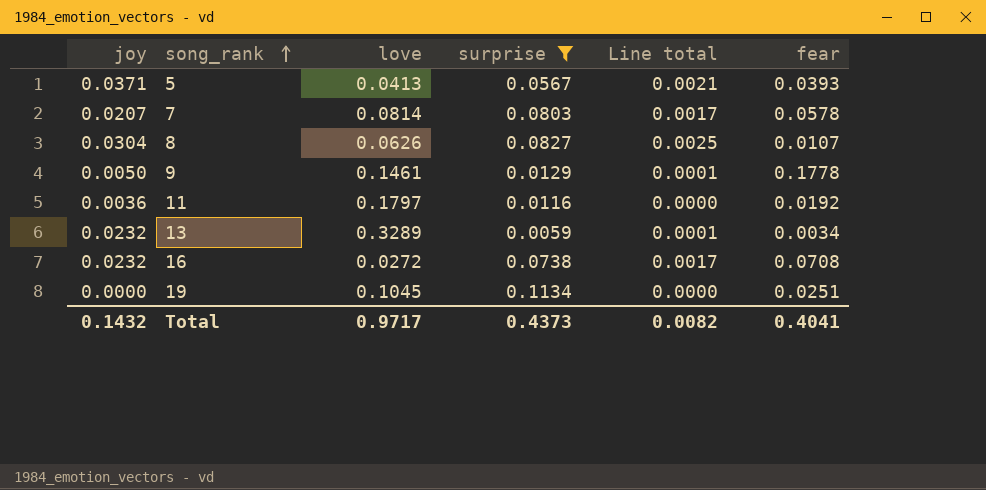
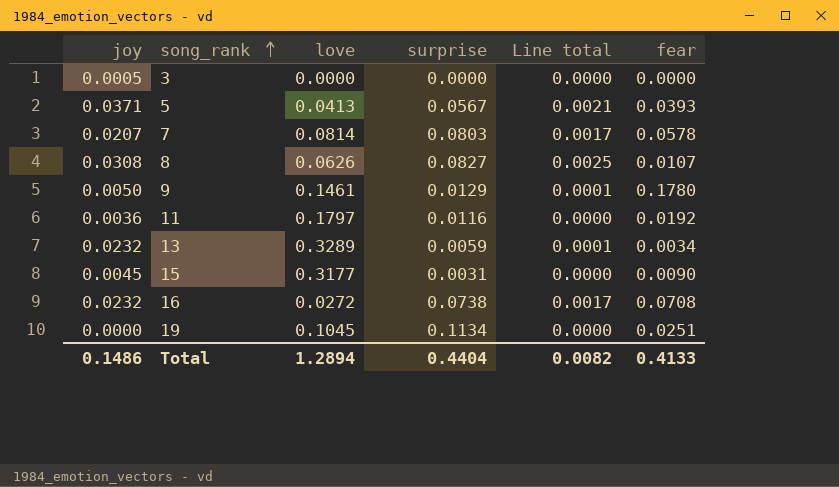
filter: surprise >= 0.0059 -> none
8 | joy: 0.0304 -> 0.0308
9 | fear: 0.1778 -> 0.1780
Total | joy: 0.1432 -> 0.1486
Total | love: 0.9717 -> 1.2894
Total | surprise: 0.4373 -> 0.4404
Total | fear: 0.4041 -> 0.4133

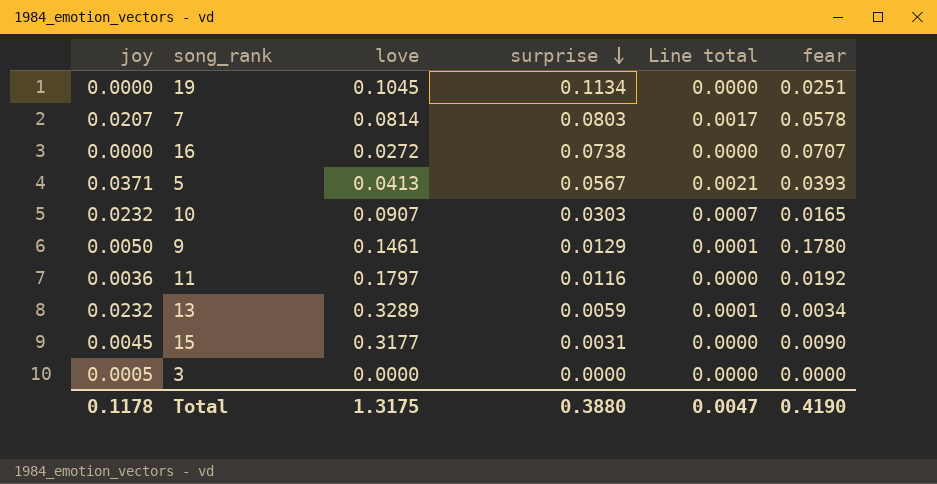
row order: song_rank ascending -> surprise descending
row 8: 0.0308 | 0.0626 | 0.0827 | 0.0025 | 0.0107 -> none
16 | joy: 0.0232 -> 0.0000
16 | Line total: 0.0017 -> 0.0000
16 | fear: 0.0708 -> 0.0707
row 10: none -> 0.0232 | 0.0907 | 0.0303 | 0.0007 | 0.0165
Total | joy: 0.1486 -> 0.1178
Total | love: 1.2894 -> 1.3175
Total | surprise: 0.4404 -> 0.3880
Total | Line total: 0.0082 -> 0.0047
Total | fear: 0.4133 -> 0.4190

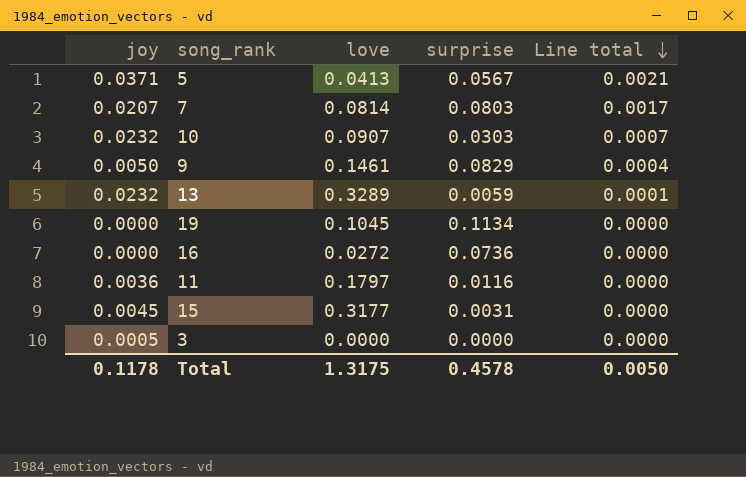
row order: surprise descending -> Line total descending
column fear | position: 6 -> none
9 | surprise: 0.0129 -> 0.0829
9 | Line total: 0.0001 -> 0.0004
16 | surprise: 0.0738 -> 0.0736
Total | surprise: 0.3880 -> 0.4578
Total | Line total: 0.0047 -> 0.0050

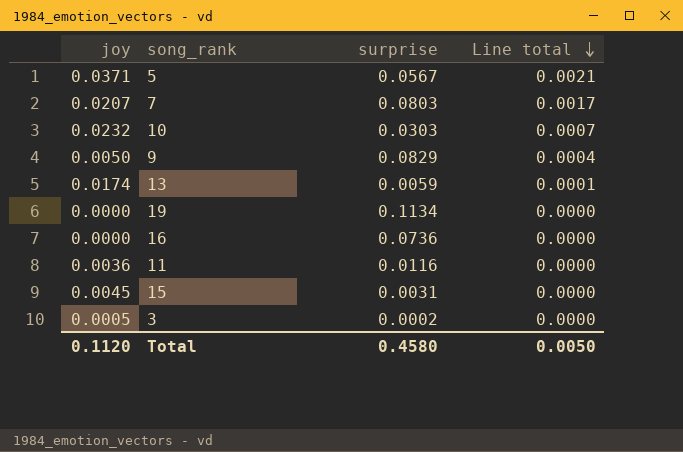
column love | position: 3 -> none
13 | joy: 0.0232 -> 0.0174
3 | surprise: 0.0000 -> 0.0002
Total | joy: 0.1178 -> 0.1120
Total | surprise: 0.4578 -> 0.4580

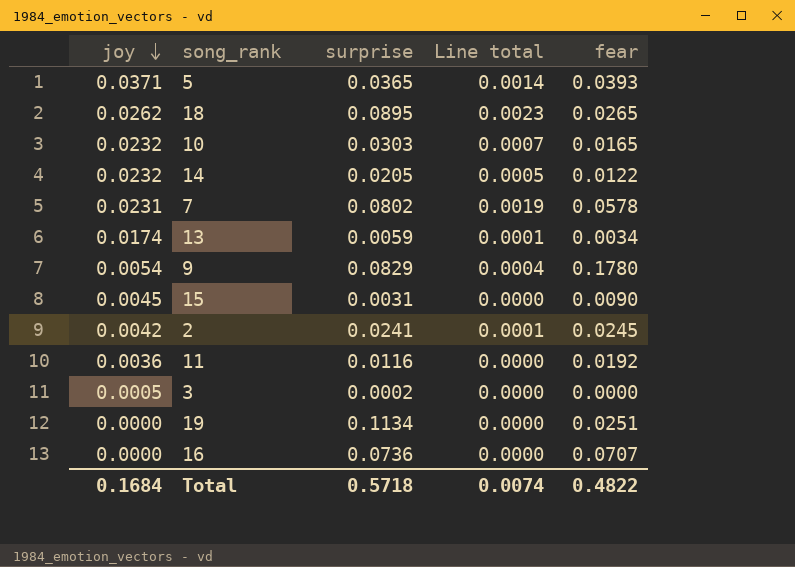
row order: Line total descending -> joy descending
column fear | position: none -> 5
5 | surprise: 0.0567 -> 0.0365
5 | Line total: 0.0021 -> 0.0014
row 18: none -> 0.0262 | 0.0895 | 0.0023 | 0.0265
row 14: none -> 0.0232 | 0.0205 | 0.0005 | 0.0122
7 | joy: 0.0207 -> 0.0231
7 | surprise: 0.0803 -> 0.0802
7 | Line total: 0.0017 -> 0.0019
9 | joy: 0.0050 -> 0.0054
row 2: none -> 0.0042 | 0.0241 | 0.0001 | 0.0245
Total | joy: 0.1120 -> 0.1684
Total | surprise: 0.4580 -> 0.5718
Total | Line total: 0.0050 -> 0.0074

